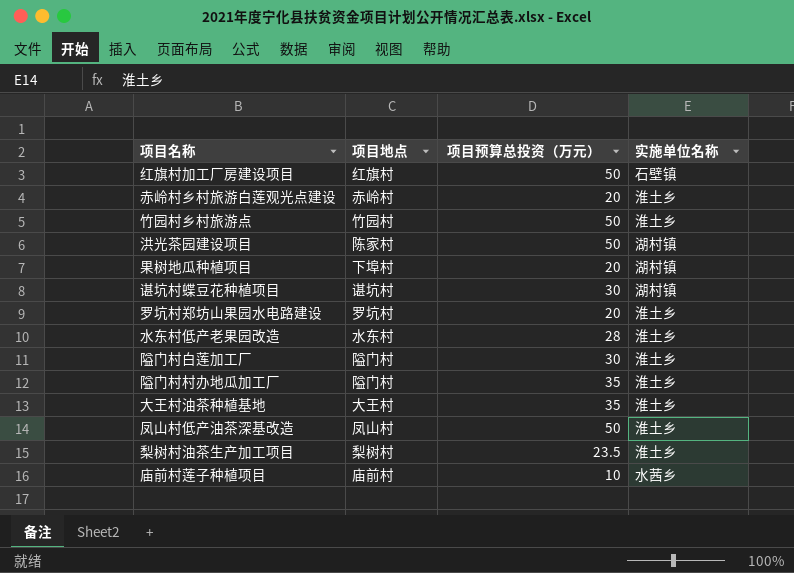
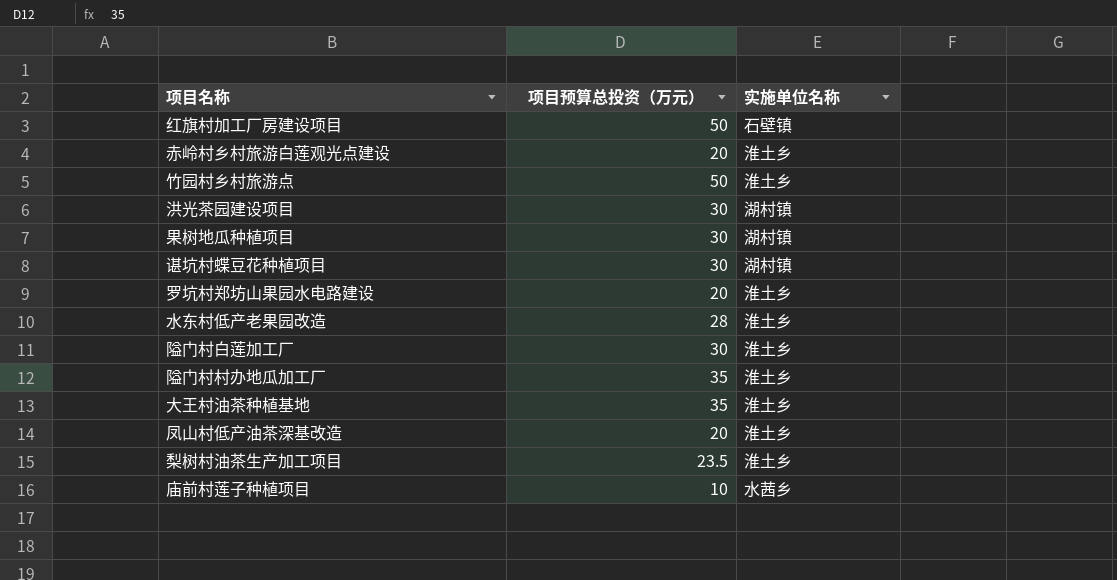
column 项目地点 | position: 2 -> none
洪光茶园建设项目 | 项目预算总投资（万元）: 50 -> 30
果树地瓜种植项目 | 项目预算总投资（万元）: 20 -> 30
凤山村低产油茶深基改造 | 项目预算总投资（万元）: 50 -> 20

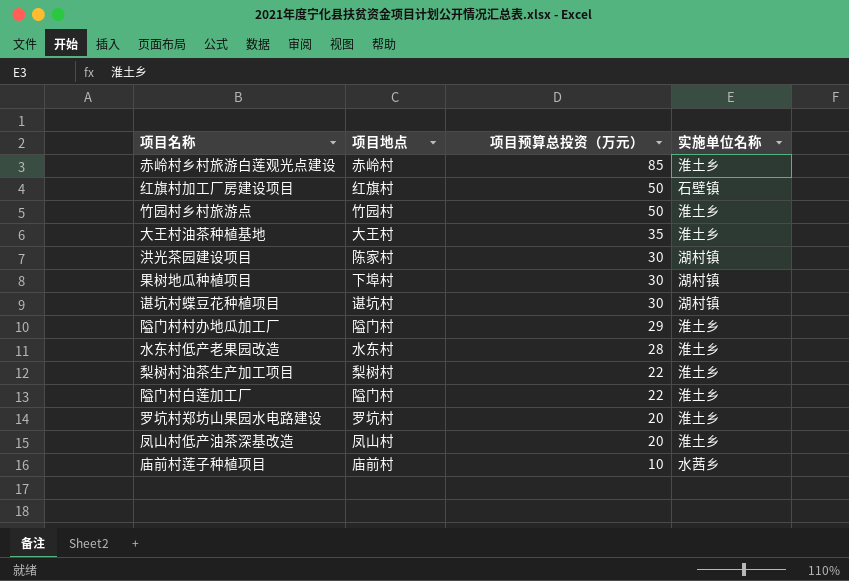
row order: none -> 项目预算总投资（万元） descending
column 项目地点 | position: none -> 2
赤岭村乡村旅游白莲观光点建设 | 项目预算总投资（万元）: 20 -> 85
隘门村村办地瓜加工厂 | 项目预算总投资（万元）: 35 -> 29
梨树村油茶生产加工项目 | 项目预算总投资（万元）: 23.5 -> 22
隘门村白莲加工厂 | 项目预算总投资（万元）: 30 -> 22

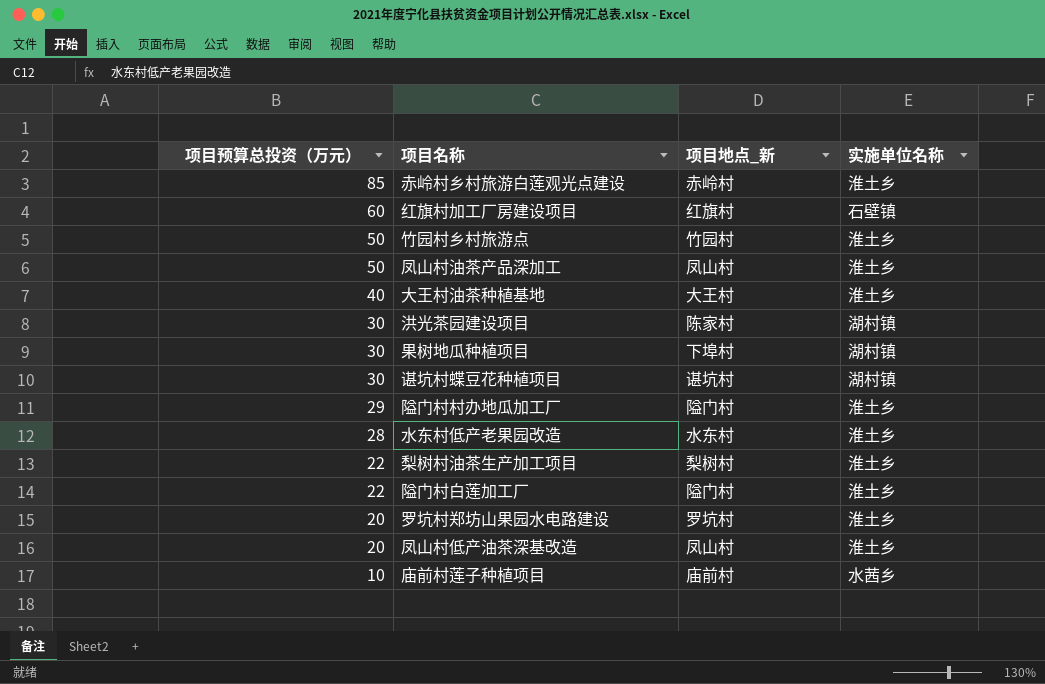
column 项目预算总投资（万元） | position: 3 -> 1
column name: 项目地点 -> 项目地点_新
红旗村加工厂房建设项目 | 项目预算总投资（万元）: 50 -> 60
row 凤山村油茶产品深加工: none -> 50 | 凤山村 | 淮土乡
大王村油茶种植基地 | 项目预算总投资（万元）: 35 -> 40

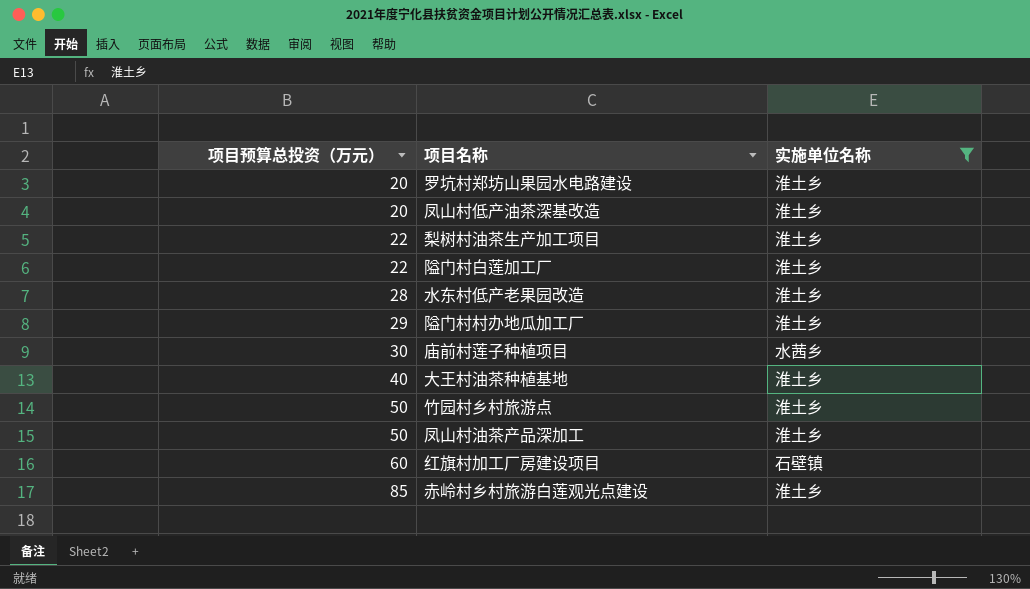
filter: none -> 实施单位名称 != 湖村镇
row order: 项目预算总投资（万元） descending -> 项目预算总投资（万元） ascending
column 项目地点_新 | position: 3 -> none
庙前村莲子种植项目 | 项目预算总投资（万元）: 10 -> 30

